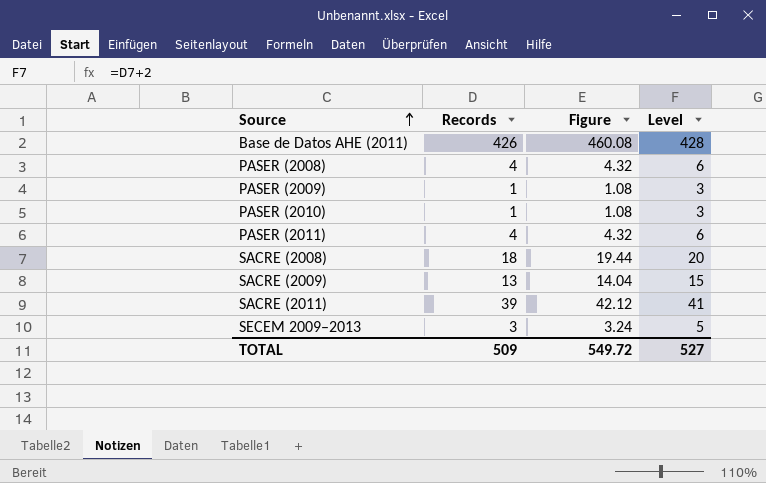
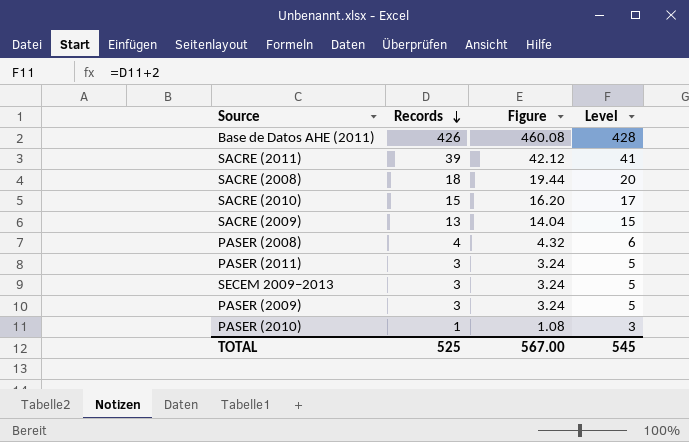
row order: Source ascending -> Records descending
row SACRE (2010): none -> 15 | 16.20 | 17
PASER (2011) | Records: 4 -> 3
PASER (2011) | Figure: 4.32 -> 3.24
PASER (2011) | Level: 6 -> 5
PASER (2009) | Records: 1 -> 3
PASER (2009) | Figure: 1.08 -> 3.24
PASER (2009) | Level: 3 -> 5
TOTAL | Records: 509 -> 525
TOTAL | Figure: 549.72 -> 567.00
TOTAL | Level: 527 -> 545

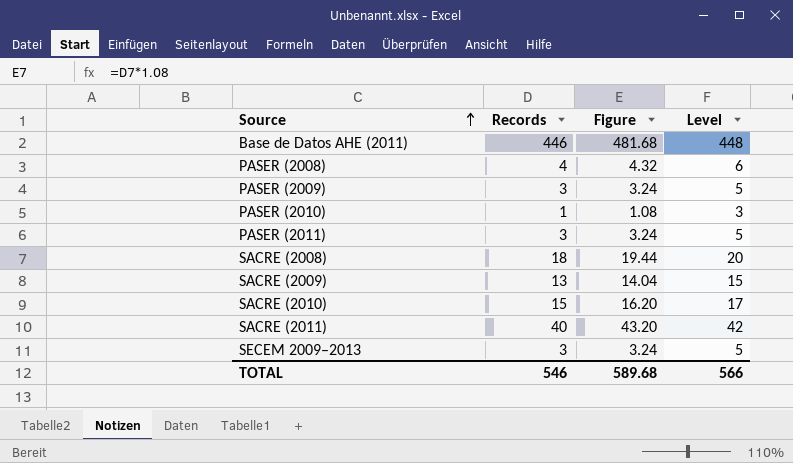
row order: Records descending -> Source ascending
Base de Datos AHE (2011) | Records: 426 -> 446
Base de Datos AHE (2011) | Figure: 460.08 -> 481.68
Base de Datos AHE (2011) | Level: 428 -> 448
SACRE (2011) | Records: 39 -> 40
SACRE (2011) | Figure: 42.12 -> 43.20
SACRE (2011) | Level: 41 -> 42
TOTAL | Records: 525 -> 546
TOTAL | Figure: 567.00 -> 589.68
TOTAL | Level: 545 -> 566

